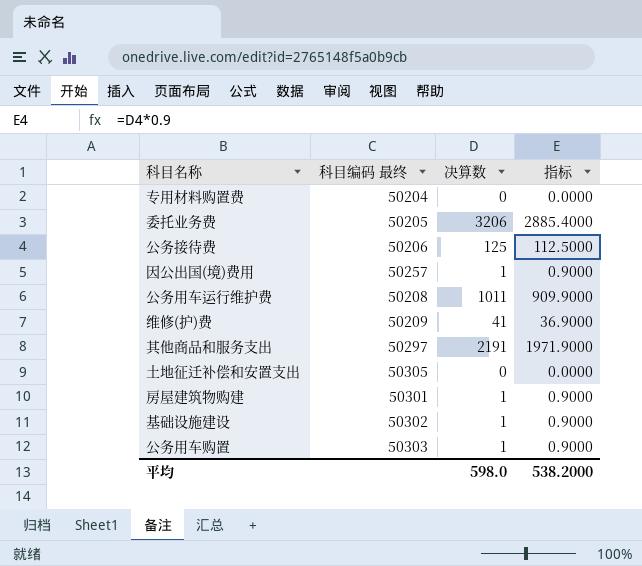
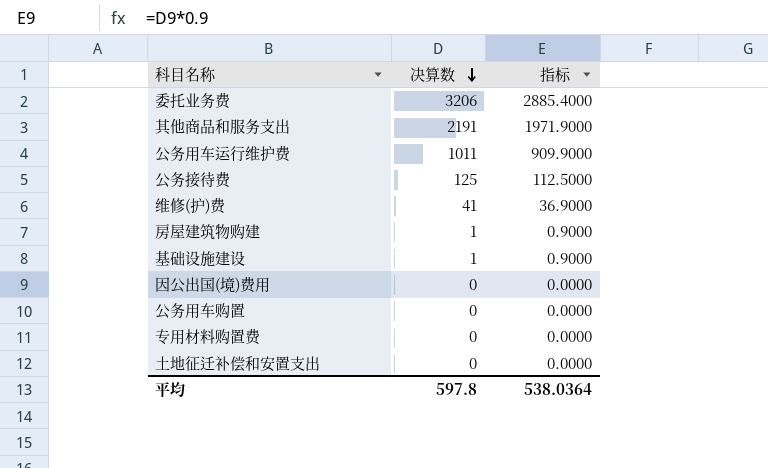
row order: none -> 决算数 descending
column 科目编码 最终 | position: 2 -> none
因公出国(境)费用 | 决算数: 1 -> 0
因公出国(境)费用 | 指标: 0.9000 -> 0.0000
公务用车购置 | 决算数: 1 -> 0
公务用车购置 | 指标: 0.9000 -> 0.0000
平均 | 决算数: 598.0 -> 597.8
平均 | 指标: 538.2000 -> 538.0364

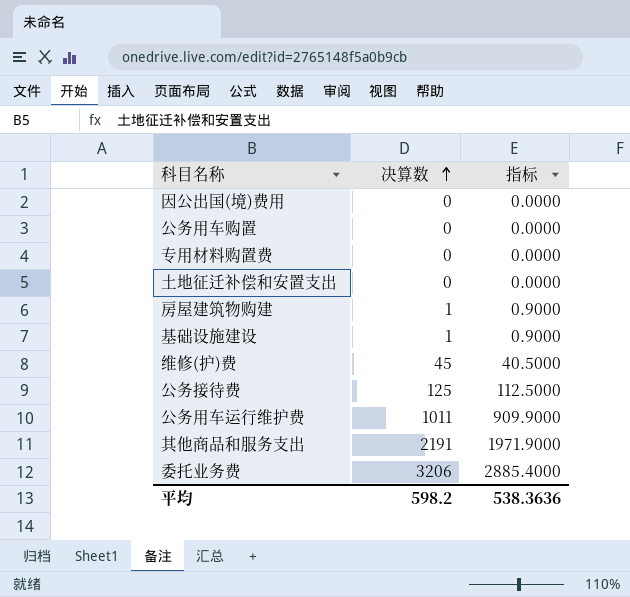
row order: 决算数 descending -> 决算数 ascending
维修(护)费 | 决算数: 41 -> 45
维修(护)费 | 指标: 36.9000 -> 40.5000
平均 | 决算数: 597.8 -> 598.2
平均 | 指标: 538.0364 -> 538.3636

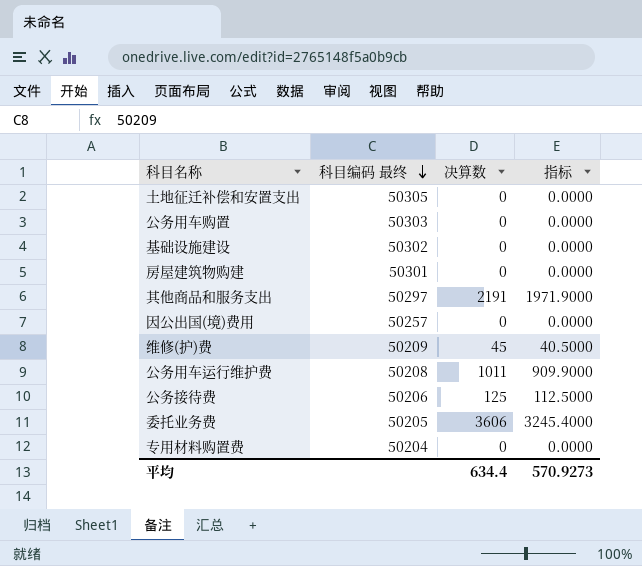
row order: 决算数 ascending -> 科目编码 最终 descending
column 科目编码 最终 | position: none -> 2
基础设施建设 | 决算数: 1 -> 0
基础设施建设 | 指标: 0.9000 -> 0.0000
房屋建筑物购建 | 决算数: 1 -> 0
房屋建筑物购建 | 指标: 0.9000 -> 0.0000
委托业务费 | 决算数: 3206 -> 3606
委托业务费 | 指标: 2885.4000 -> 3245.4000
平均 | 决算数: 598.2 -> 634.4
平均 | 指标: 538.3636 -> 570.9273

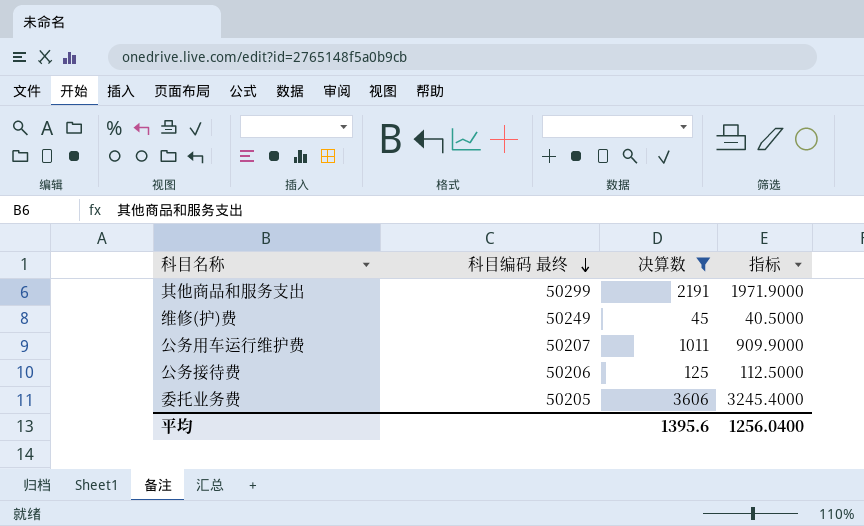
filter: none -> 决算数 != 0
其他商品和服务支出 | 科目编码 最终: 50297 -> 50299
维修(护)费 | 科目编码 最终: 50209 -> 50249
公务用车运行维护费 | 科目编码 最终: 50208 -> 50207
平均 | 决算数: 634.4 -> 1395.6
平均 | 指标: 570.9273 -> 1256.0400

